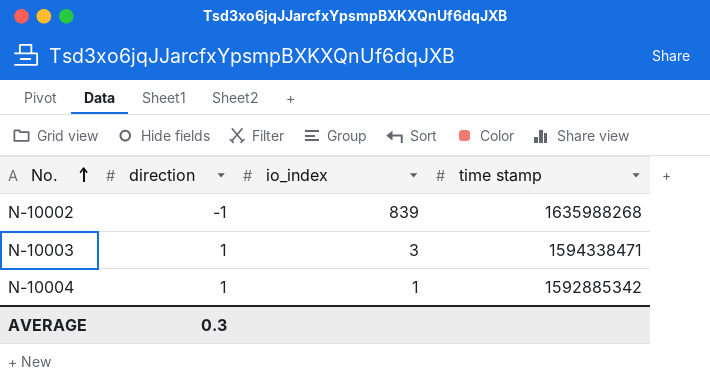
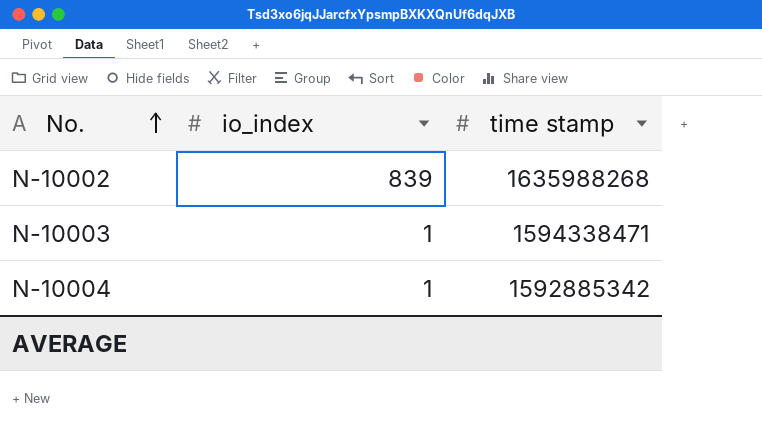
column direction | position: 2 -> none
N-10003 | io_index: 3 -> 1

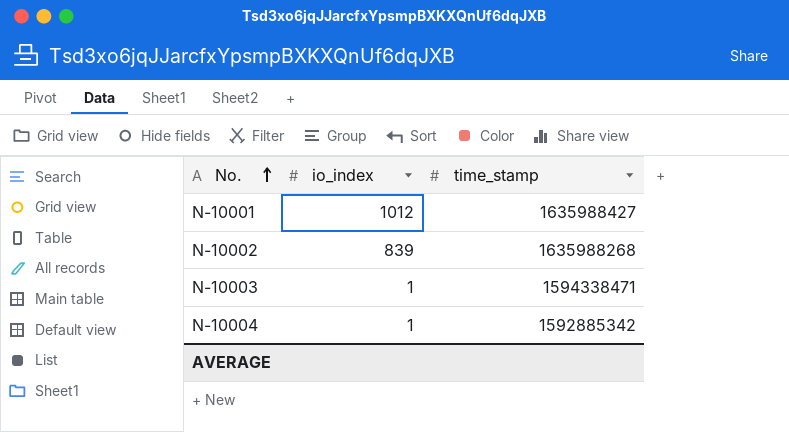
column name: time stamp -> time_stamp
row N-10001: none -> 1012 | 1635988427

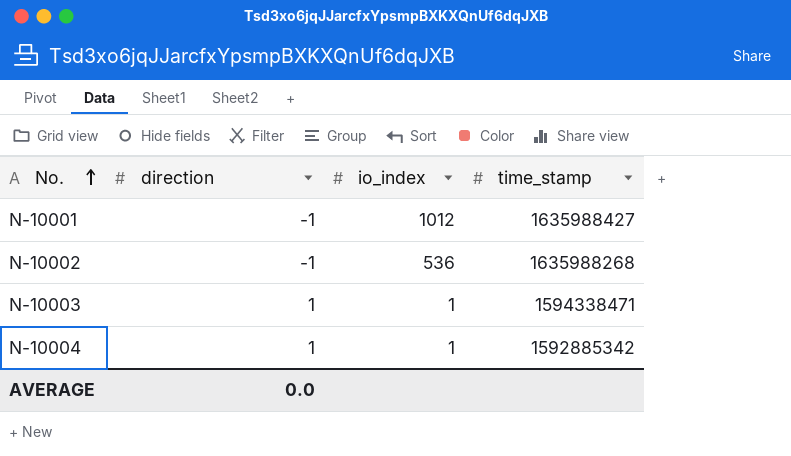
column direction | position: none -> 2
N-10002 | io_index: 839 -> 536

